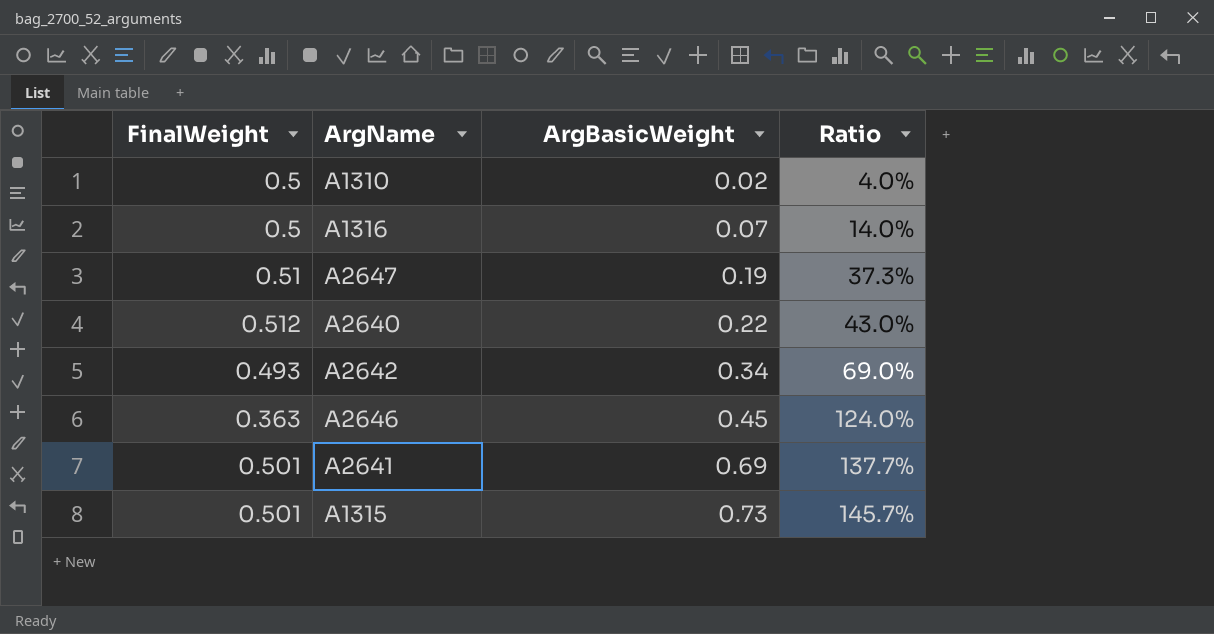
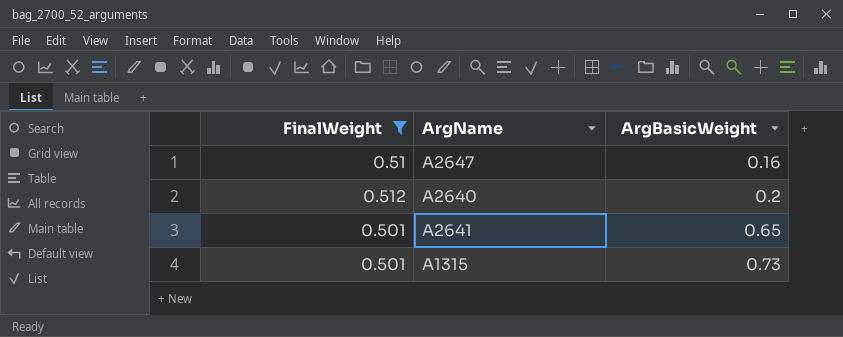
filter: none -> FinalWeight >= 0.501
column Ratio | formula: [ArgBasicWeight] / [FinalWeight] -> none
A2647 | ArgBasicWeight: 0.19 -> 0.16
A2640 | ArgBasicWeight: 0.22 -> 0.2
A2641 | ArgBasicWeight: 0.69 -> 0.65

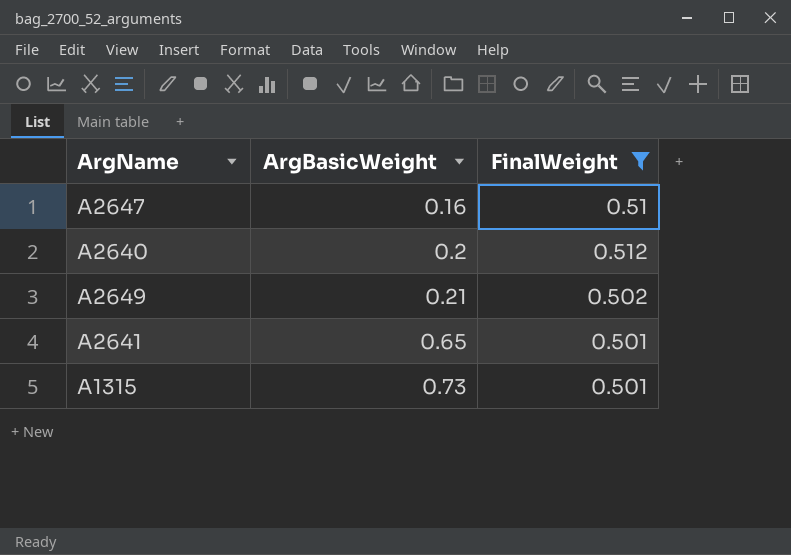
column FinalWeight | position: 1 -> 3
row A2649: none -> 0.21 | 0.502

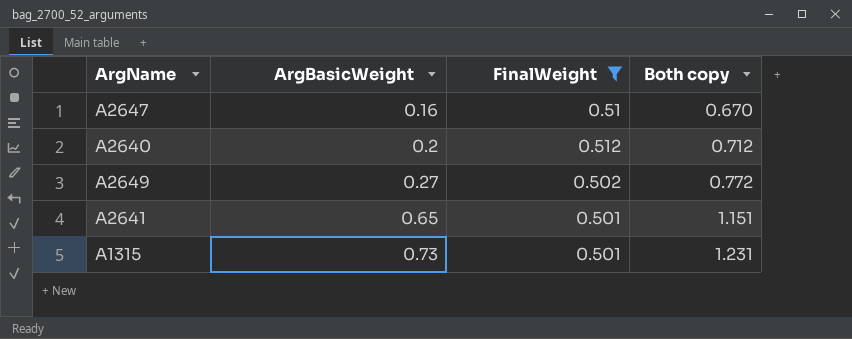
column Both copy | formula: none -> [ArgBasicWeight] + [FinalWeight]
A2649 | ArgBasicWeight: 0.21 -> 0.27

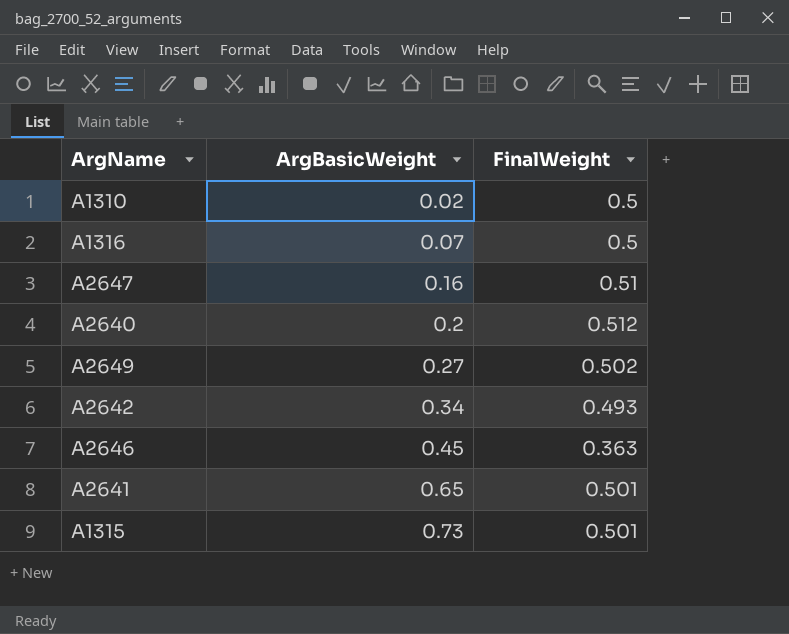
filter: FinalWeight >= 0.501 -> none
column Both copy | formula: [ArgBasicWeight] + [FinalWeight] -> none

